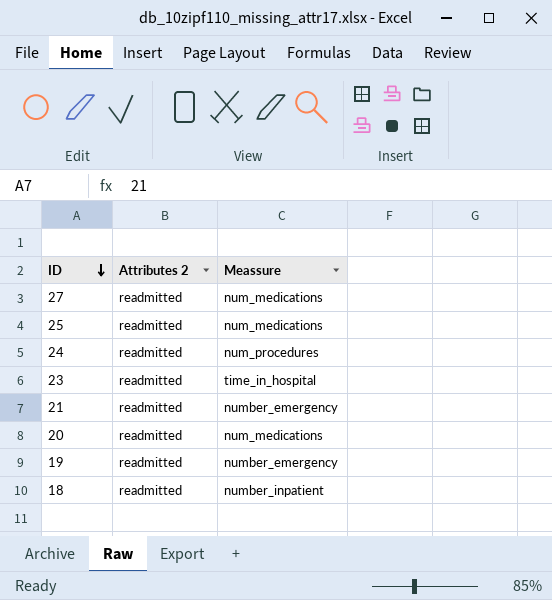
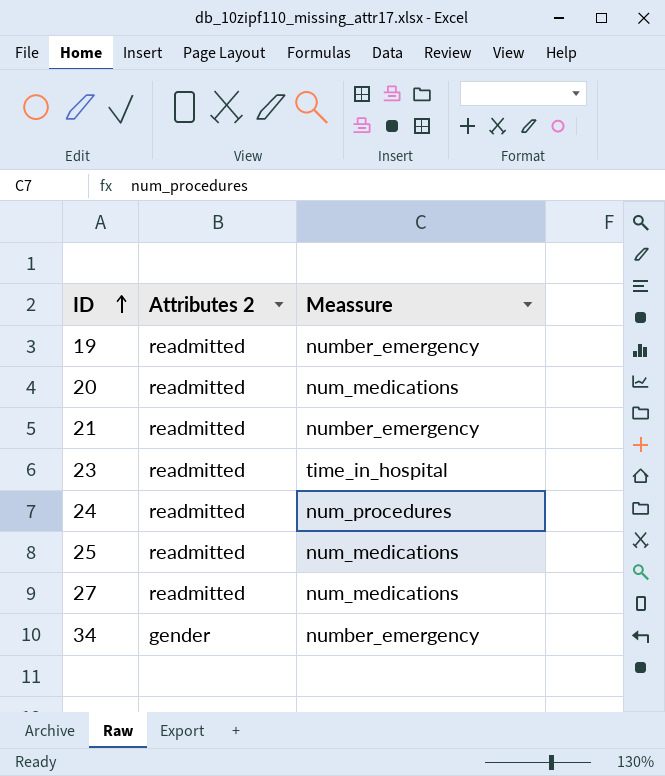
row order: ID descending -> ID ascending
row 18: readmitted | number_inpatient -> none
row 34: none -> gender | number_emergency

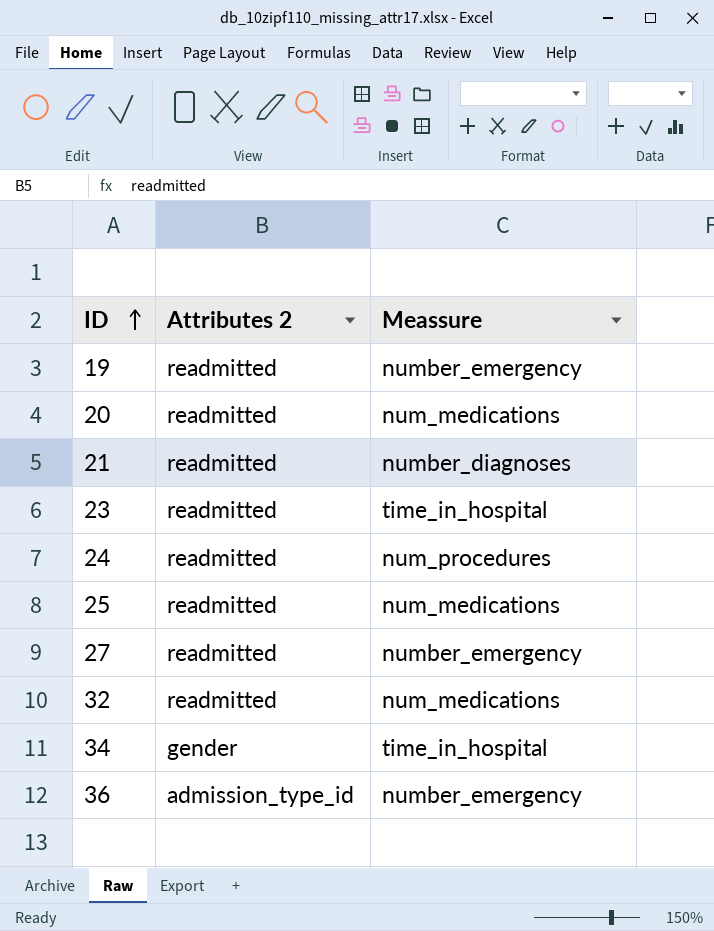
21 | Meassure: number_emergency -> number_diagnoses
27 | Meassure: num_medications -> number_emergency
row 32: none -> readmitted | num_medications
34 | Meassure: number_emergency -> time_in_hospital
row 36: none -> admission_type_id | number_emergency

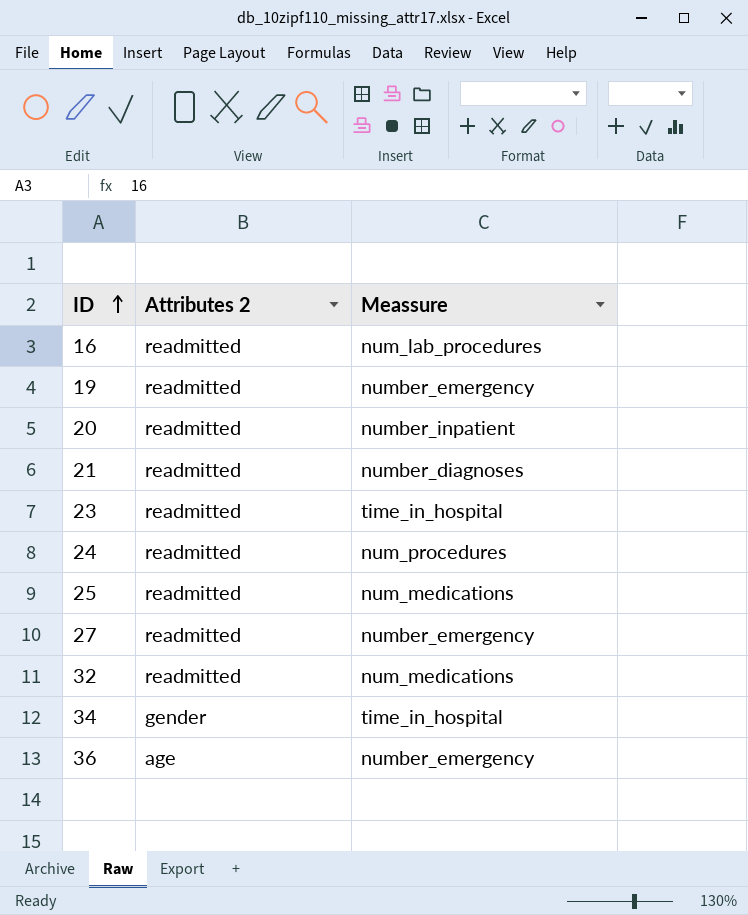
row 16: none -> readmitted | num_lab_procedures
20 | Meassure: num_medications -> number_inpatient
36 | Attributes 2: admission_type_id -> age

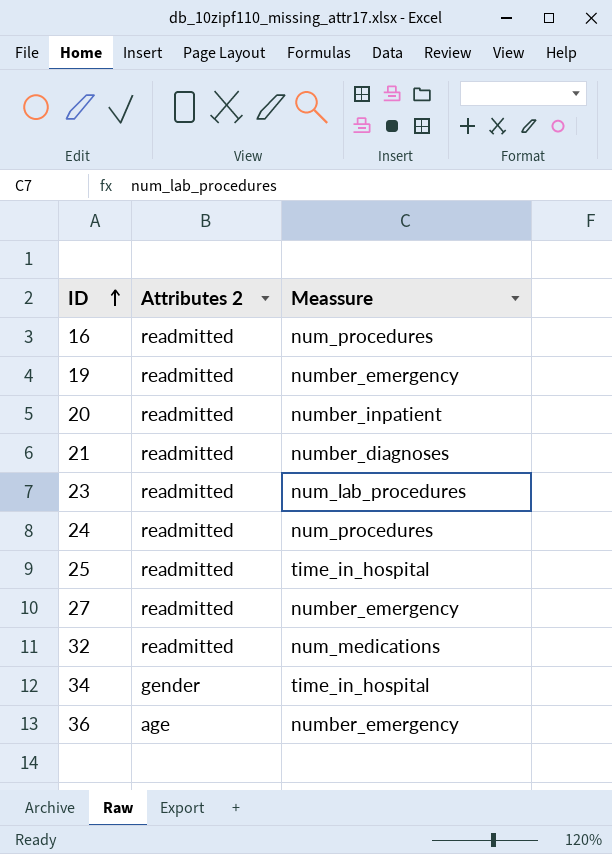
16 | Meassure: num_lab_procedures -> num_procedures
23 | Meassure: time_in_hospital -> num_lab_procedures
25 | Meassure: num_medications -> time_in_hospital

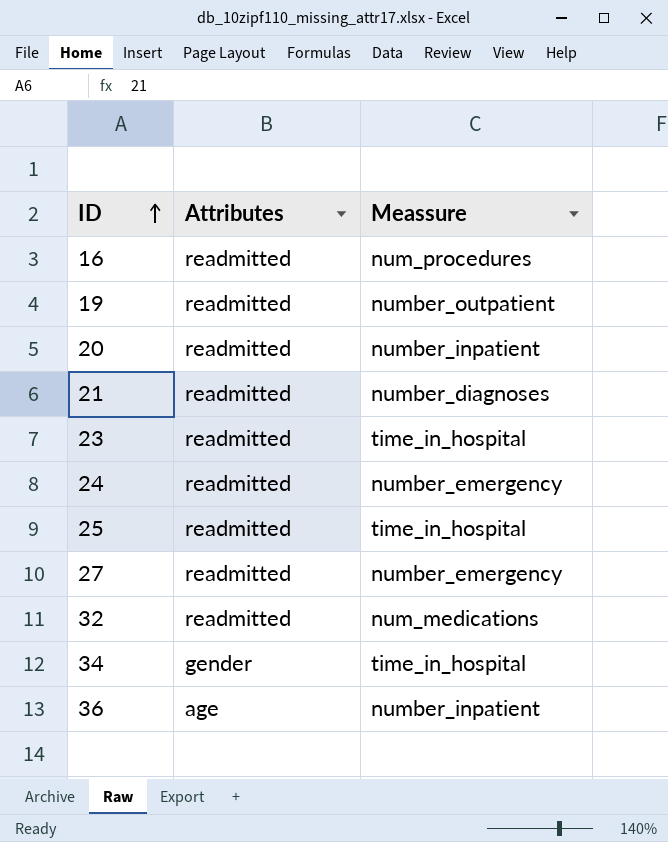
column name: Attributes 2 -> Attributes
19 | Meassure: number_emergency -> number_outpatient
23 | Meassure: num_lab_procedures -> time_in_hospital
24 | Meassure: num_procedures -> number_emergency
36 | Meassure: number_emergency -> number_inpatient

